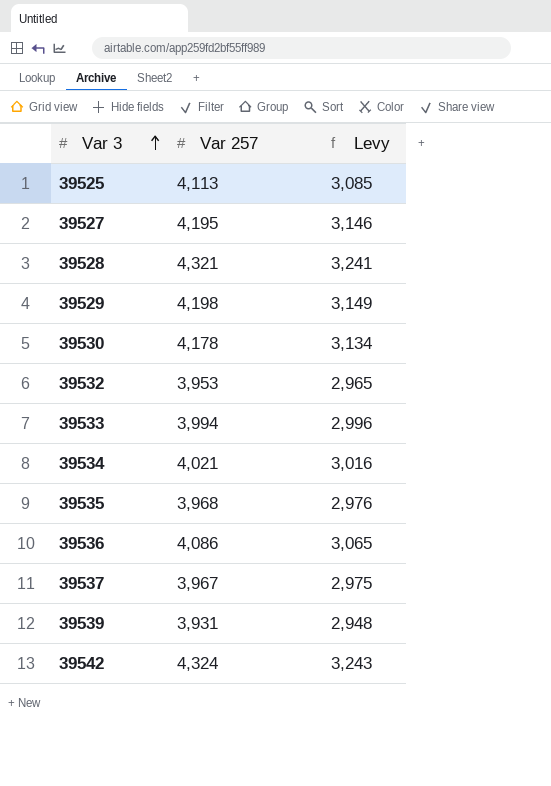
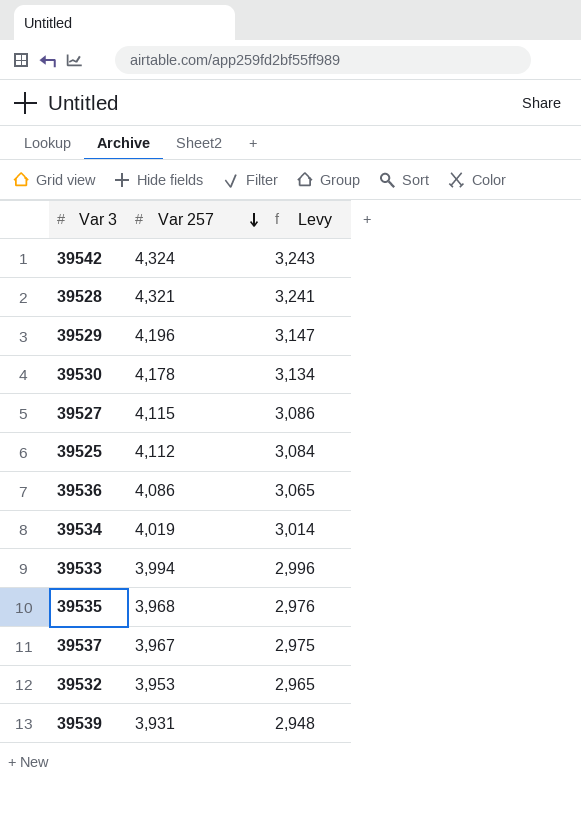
row order: Var 3 ascending -> Var 257 descending
39529 | Var 257: 4,198 -> 4,196
39529 | Levy: 3,149 -> 3,147
39527 | Var 257: 4,195 -> 4,115
39527 | Levy: 3,146 -> 3,086
39525 | Var 257: 4,113 -> 4,112
39525 | Levy: 3,085 -> 3,084
39534 | Var 257: 4,021 -> 4,019
39534 | Levy: 3,016 -> 3,014

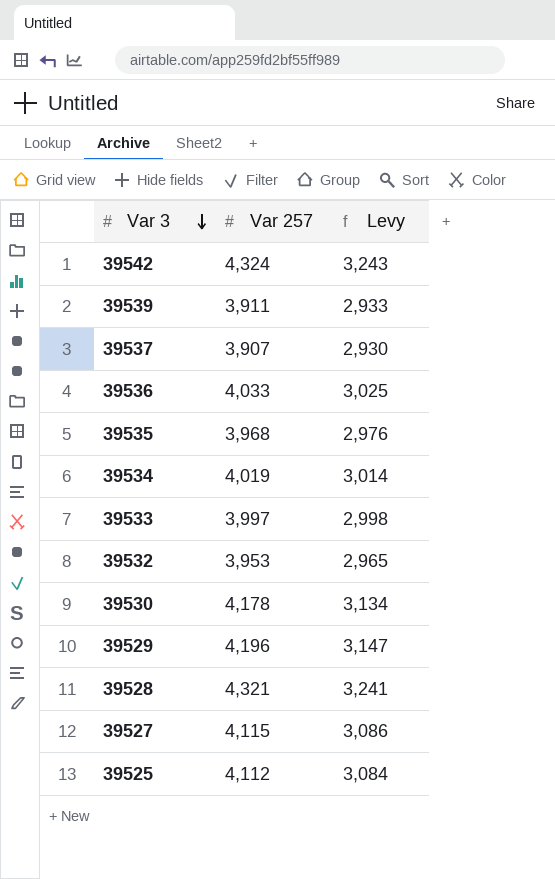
row order: Var 257 descending -> Var 3 descending
39539 | Var 257: 3,931 -> 3,911
39539 | Levy: 2,948 -> 2,933
39537 | Var 257: 3,967 -> 3,907
39537 | Levy: 2,975 -> 2,930
39536 | Var 257: 4,086 -> 4,033
39536 | Levy: 3,065 -> 3,025
39533 | Var 257: 3,994 -> 3,997
39533 | Levy: 2,996 -> 2,998

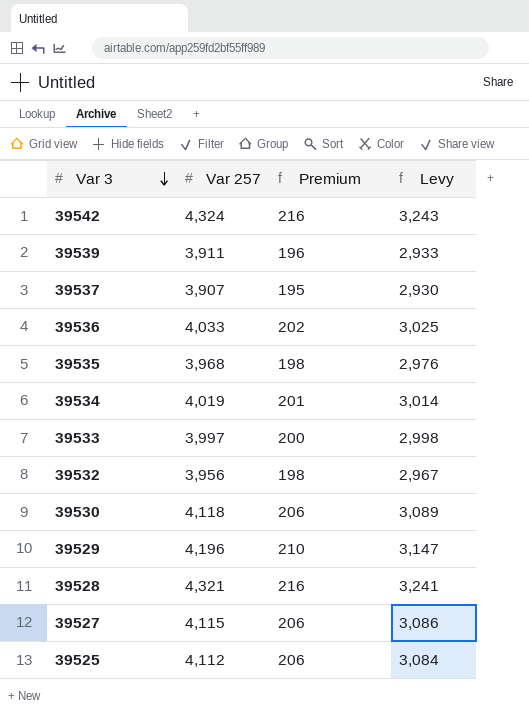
column Premium | formula: none -> [Var 257] * 0.05
39532 | Var 257: 3,953 -> 3,956
39532 | Levy: 2,965 -> 2,967
39530 | Var 257: 4,178 -> 4,118
39530 | Levy: 3,134 -> 3,089

